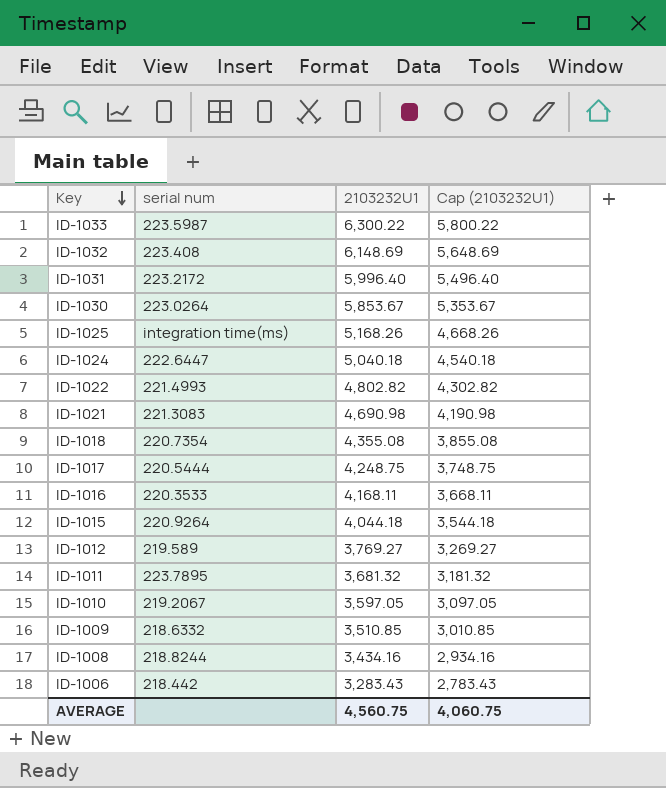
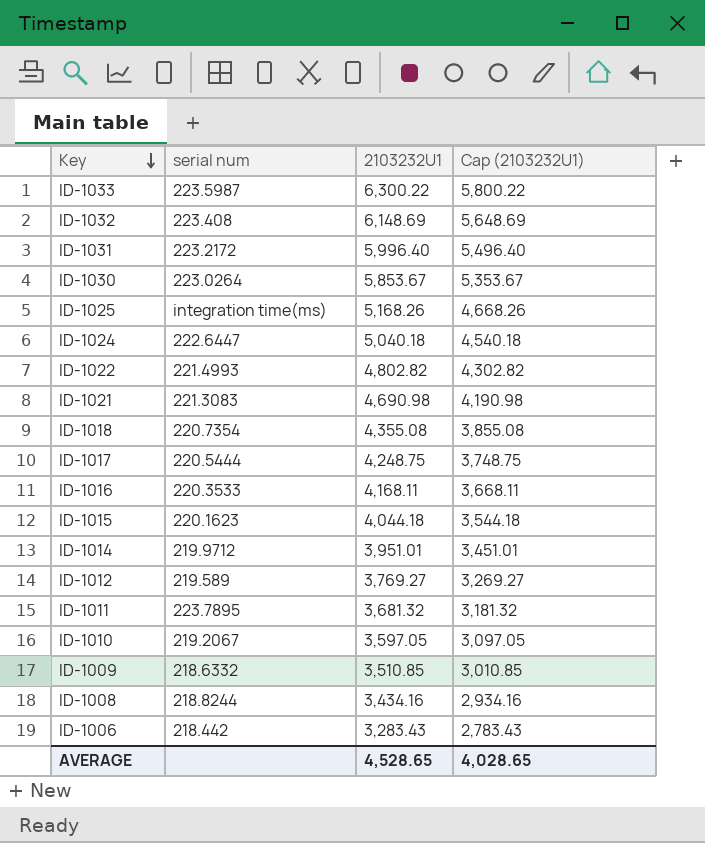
ID-1015 | serial num: 220.9264 -> 220.1623
row ID-1014: none -> 219.9712 | 3,951.01 | 3,451.01
AVERAGE | 2103232U1: 4,560.75 -> 4,528.65
AVERAGE | Cap (2103232U1): 4,060.75 -> 4,028.65

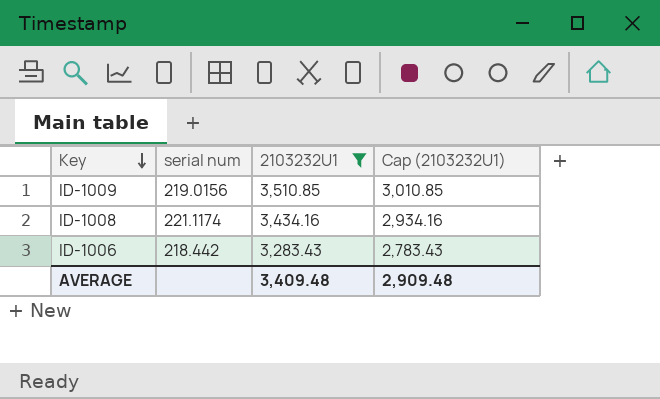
filter: none -> 2103232U1 <= 3,510.85
ID-1009 | serial num: 218.6332 -> 219.0156
ID-1008 | serial num: 218.8244 -> 221.1174
AVERAGE | 2103232U1: 4,528.65 -> 3,409.48
AVERAGE | Cap (2103232U1): 4,028.65 -> 2,909.48

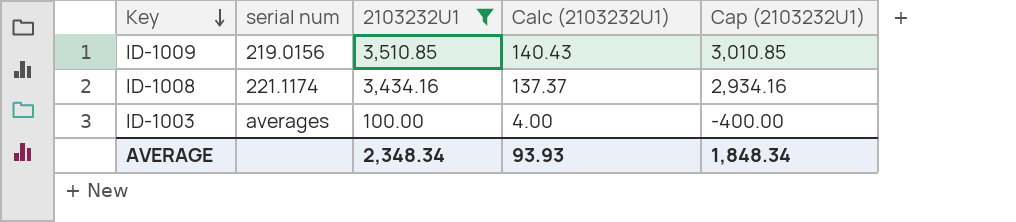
column Calc (2103232U1) | formula: none -> [2103232U1] * 0.04
row ID-1006: 218.442 | 3,283.43 | 2,783.43 -> none
row ID-1003: none -> averages | 100.00 | 4.00 | -400.00
AVERAGE | 2103232U1: 3,409.48 -> 2,348.34
AVERAGE | Cap (2103232U1): 2,909.48 -> 1,848.34

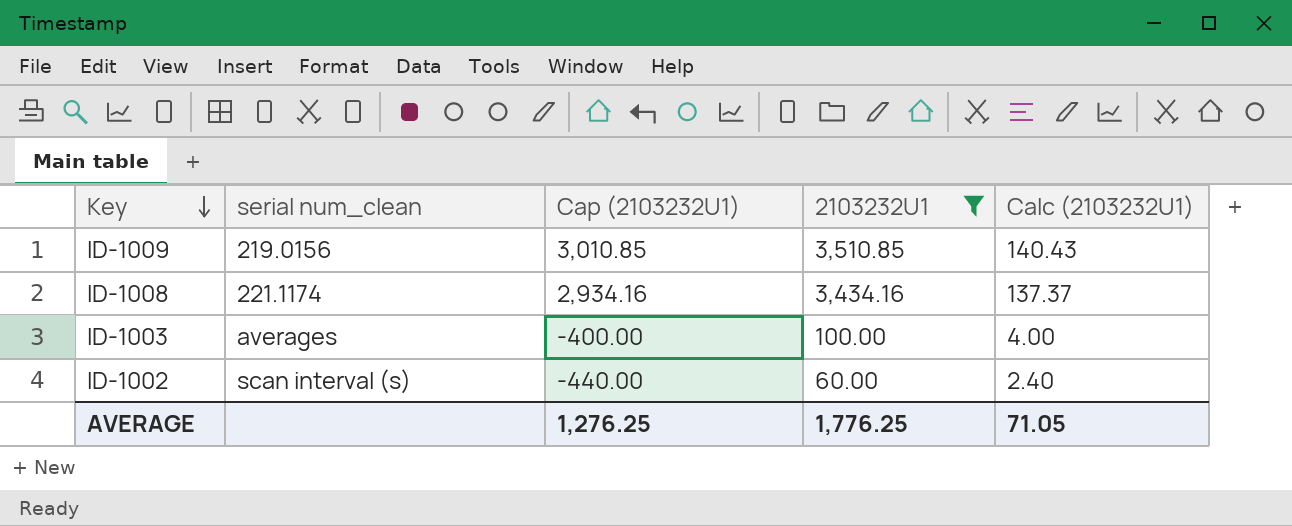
column name: serial num -> serial num_clean
column Cap (2103232U1) | position: 5 -> 3
row ID-1002: none -> scan interval (s) | -440.00 | 60.00 | 2.40
AVERAGE | Cap (2103232U1): 1,848.34 -> 1,276.25
AVERAGE | 2103232U1: 2,348.34 -> 1,776.25
AVERAGE | Calc (2103232U1): 93.93 -> 71.05

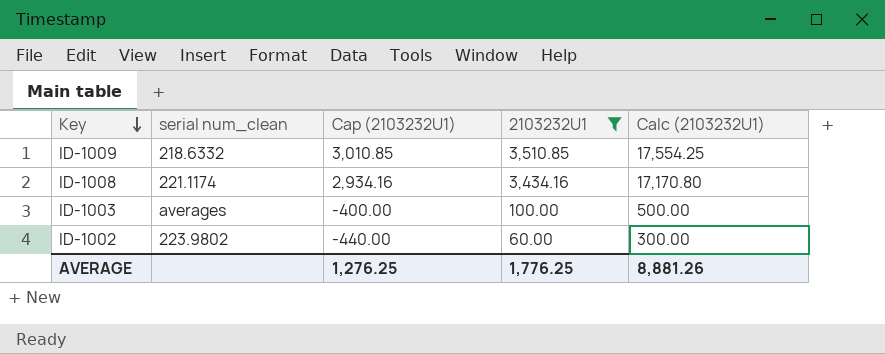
column Calc (2103232U1) | formula: [2103232U1] * 0.04 -> [2103232U1] * 5
ID-1009 | serial num_clean: 219.0156 -> 218.6332
ID-1002 | serial num_clean: scan interval (s) -> 223.9802
AVERAGE | Calc (2103232U1): 71.05 -> 8,881.26

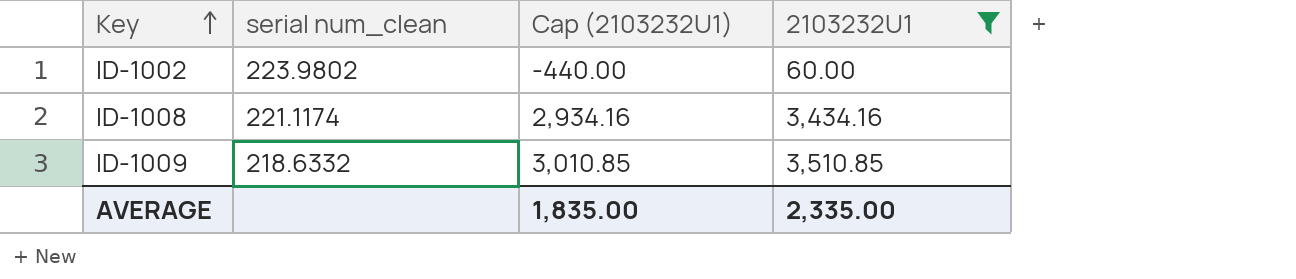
row order: Key descending -> Key ascending
column Calc (2103232U1) | formula: [2103232U1] * 5 -> none
row ID-1003: averages | -400.00 | 100.00 | 500.00 -> none
AVERAGE | Cap (2103232U1): 1,276.25 -> 1,835.00
AVERAGE | 2103232U1: 1,776.25 -> 2,335.00

